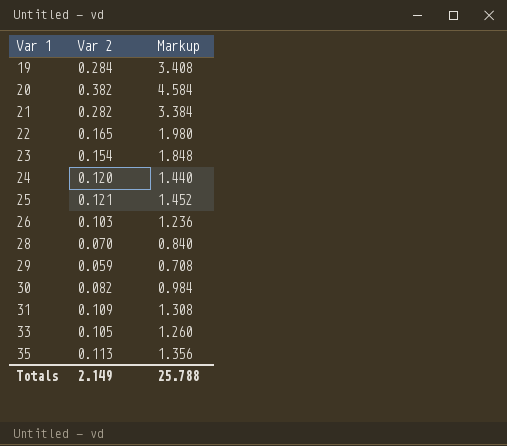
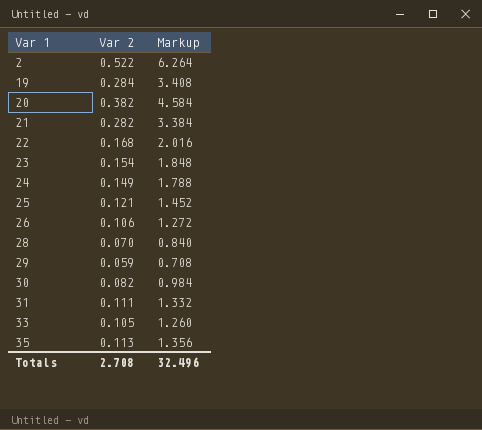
row 2: none -> 0.522 | 6.264
22 | Var 2: 0.165 -> 0.168
22 | Markup: 1.980 -> 2.016
24 | Var 2: 0.120 -> 0.149
24 | Markup: 1.440 -> 1.788
26 | Var 2: 0.103 -> 0.106
26 | Markup: 1.236 -> 1.272
31 | Var 2: 0.109 -> 0.111
31 | Markup: 1.308 -> 1.332
Totals | Var 2: 2.149 -> 2.708
Totals | Markup: 25.788 -> 32.496

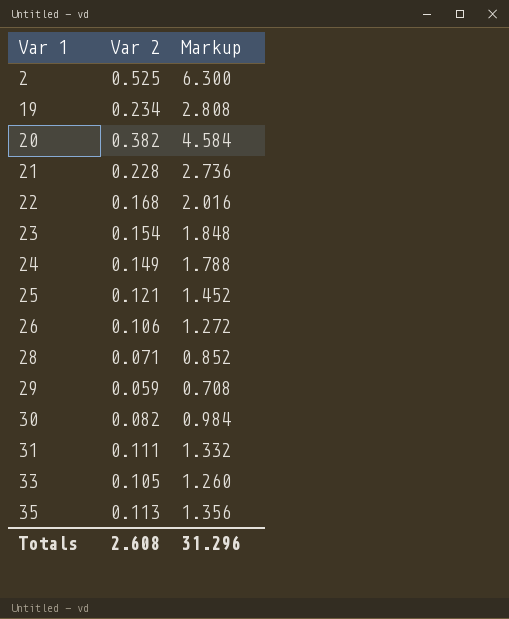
2 | Var 2: 0.522 -> 0.525
2 | Markup: 6.264 -> 6.300
19 | Var 2: 0.284 -> 0.234
19 | Markup: 3.408 -> 2.808
21 | Var 2: 0.282 -> 0.228
21 | Markup: 3.384 -> 2.736
28 | Var 2: 0.070 -> 0.071
28 | Markup: 0.840 -> 0.852
Totals | Var 2: 2.708 -> 2.608
Totals | Markup: 32.496 -> 31.296

